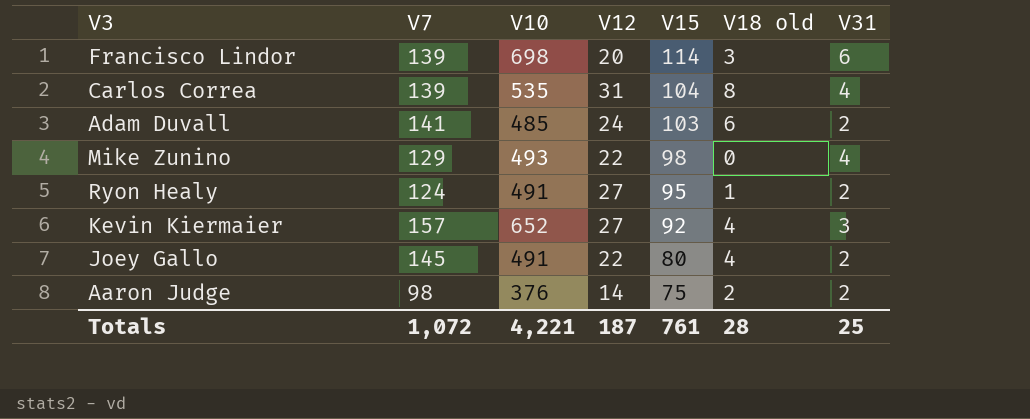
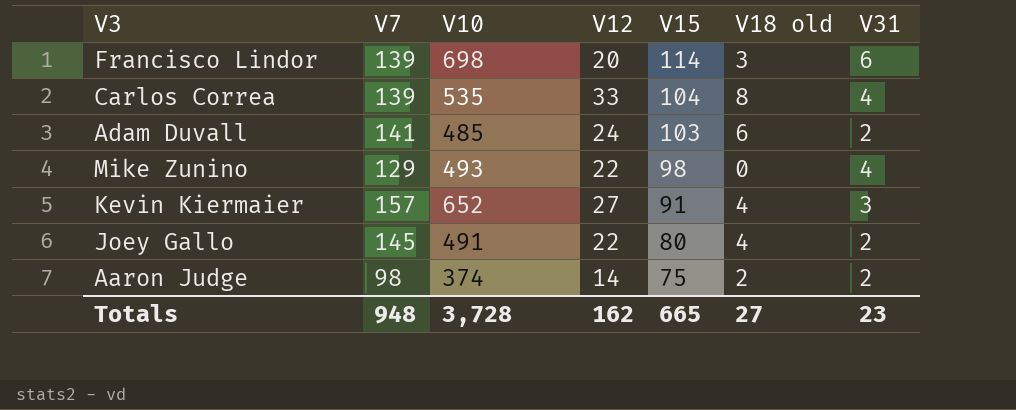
row Ryon Healy: 124 | 491 | 27 | 95 | 1 | 2 -> none
Carlos Correa | V12: 31 -> 33
Kevin Kiermaier | V15: 92 -> 91
Aaron Judge | V10: 376 -> 374
Totals | V7: 1,072 -> 948
Totals | V10: 4,221 -> 3,728
Totals | V12: 187 -> 162
Totals | V15: 761 -> 665
Totals | V18 old: 28 -> 27
Totals | V31: 25 -> 23

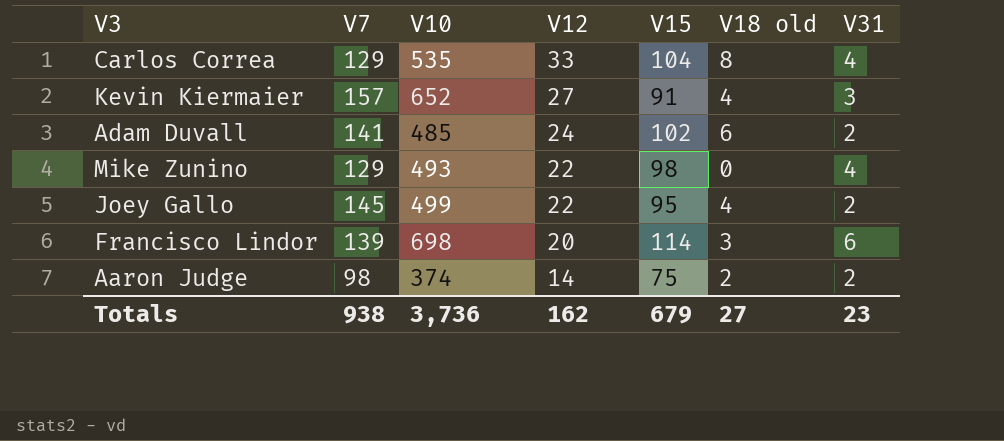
row order: V15 descending -> V12 descending
Carlos Correa | V7: 139 -> 129
Adam Duvall | V15: 103 -> 102
Joey Gallo | V10: 491 -> 499
Joey Gallo | V15: 80 -> 95
Totals | V7: 948 -> 938
Totals | V10: 3,728 -> 3,736
Totals | V15: 665 -> 679

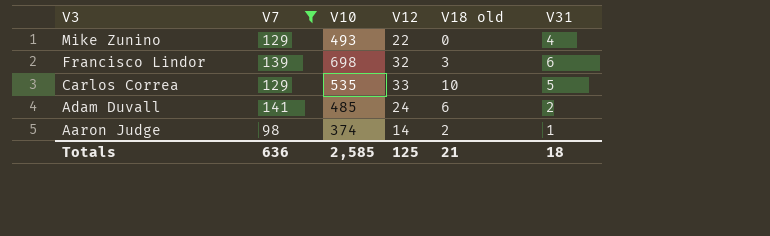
filter: none -> V7 <= 141
row order: V12 descending -> V3 descending
column V15 | position: 5 -> none
Francisco Lindor | V12: 20 -> 32
Carlos Correa | V18 old: 8 -> 10
Carlos Correa | V31: 4 -> 5
Aaron Judge | V31: 2 -> 1
Totals | V7: 938 -> 636
Totals | V10: 3,736 -> 2,585
Totals | V12: 162 -> 125
Totals | V18 old: 27 -> 21
Totals | V31: 23 -> 18

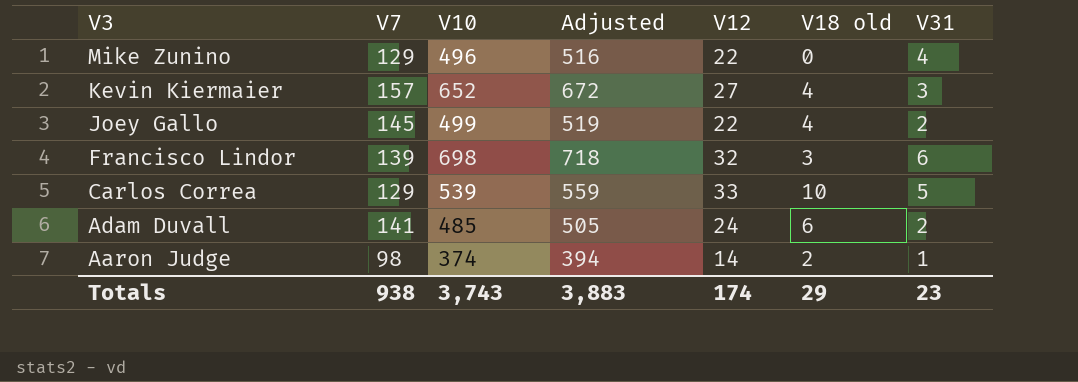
filter: V7 <= 141 -> none
column Adjusted | formula: none -> [V10] + 20
Mike Zunino | V10: 493 -> 496
Carlos Correa | V10: 535 -> 539
Totals | V7: 636 -> 938
Totals | V10: 2,585 -> 3,743
Totals | V12: 125 -> 174
Totals | V18 old: 21 -> 29
Totals | V31: 18 -> 23

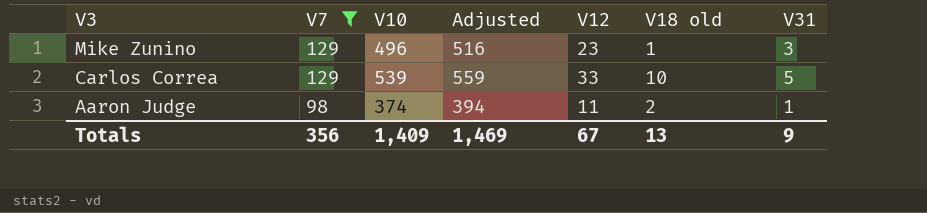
filter: none -> V7 <= 129
Mike Zunino | V12: 22 -> 23
Mike Zunino | V18 old: 0 -> 1
Mike Zunino | V31: 4 -> 3
Aaron Judge | V12: 14 -> 11
Totals | V7: 938 -> 356
Totals | V10: 3,743 -> 1,409
Totals | Adjusted: 3,883 -> 1,469
Totals | V12: 174 -> 67
Totals | V18 old: 29 -> 13
Totals | V31: 23 -> 9

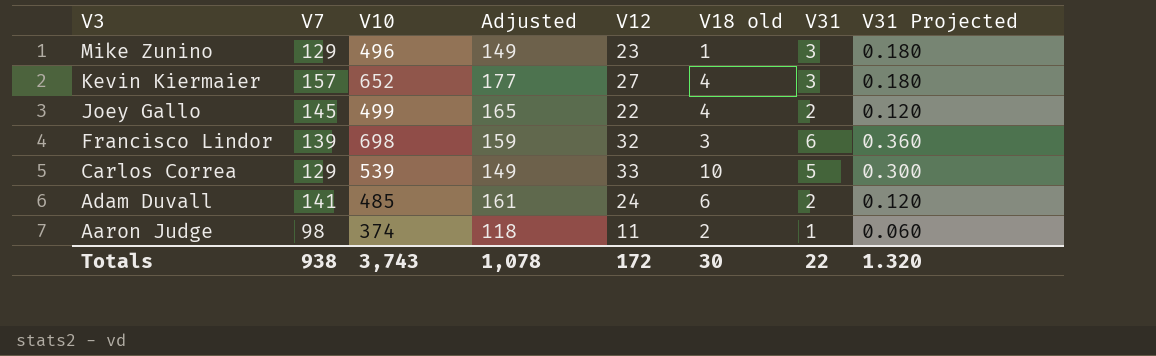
filter: V7 <= 129 -> none
column Adjusted | formula: [V10] + 20 -> [V7] + 20
column V31 Projected | formula: none -> [V31] * 0.06
Totals | V7: 356 -> 938
Totals | V10: 1,409 -> 3,743
Totals | Adjusted: 1,469 -> 1,078
Totals | V12: 67 -> 172
Totals | V18 old: 13 -> 30
Totals | V31: 9 -> 22

